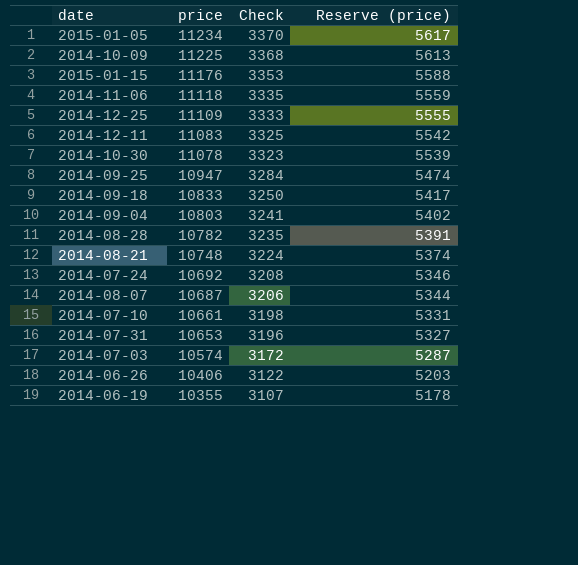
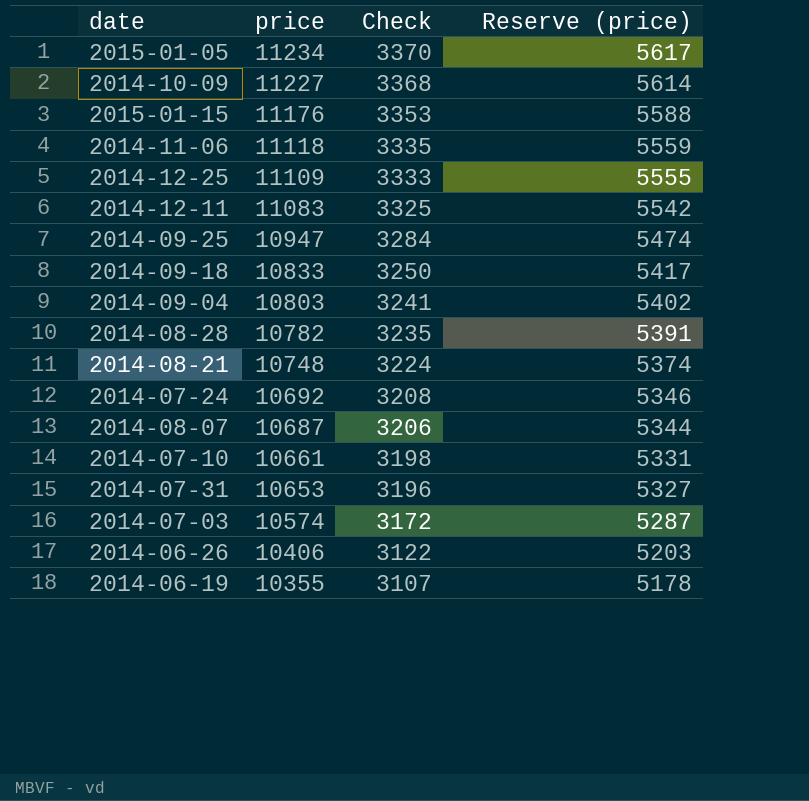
row 2014-10-30: 11078 | 3323 | 5539 -> none
2014-10-09 | price: 11225 -> 11227
2014-10-09 | Reserve (price): 5613 -> 5614

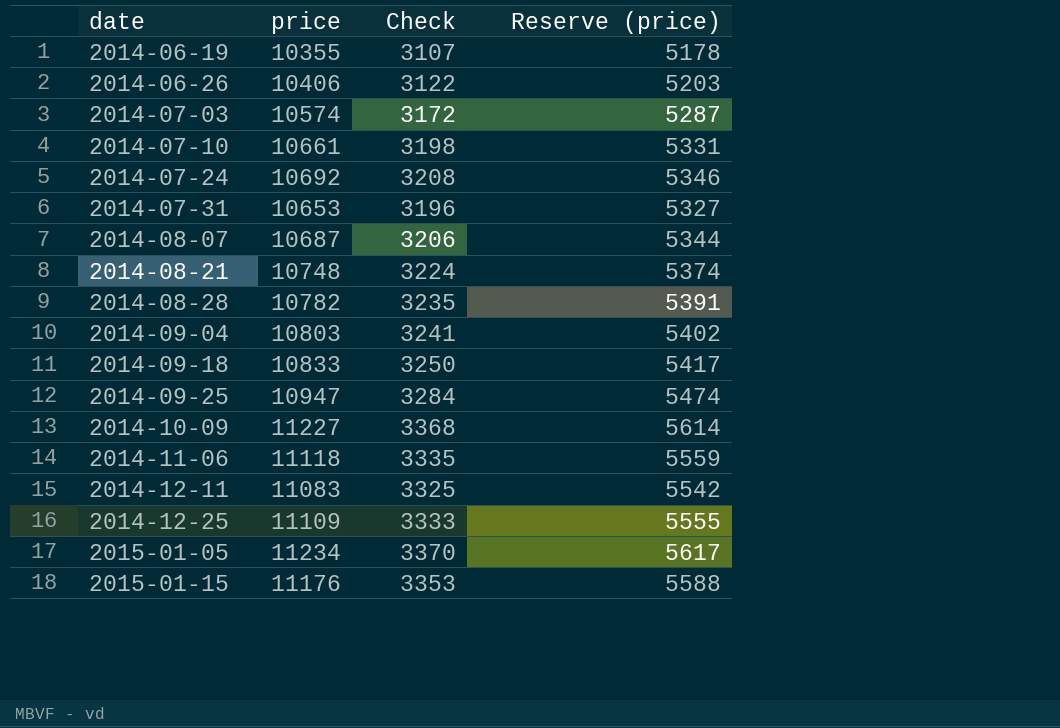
row order: price descending -> date ascending

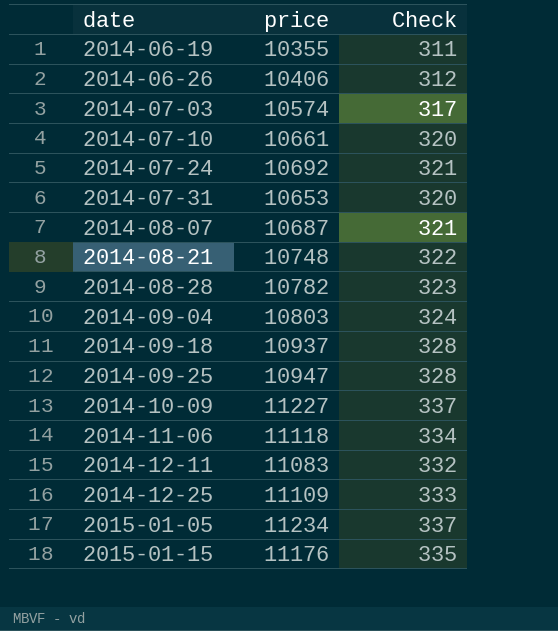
column Reserve (price) | formula: [price] * 0.5 -> none
column Check | formula: [price] * 0.3 -> [price] * 0.03
2014-09-18 | price: 10833 -> 10937

